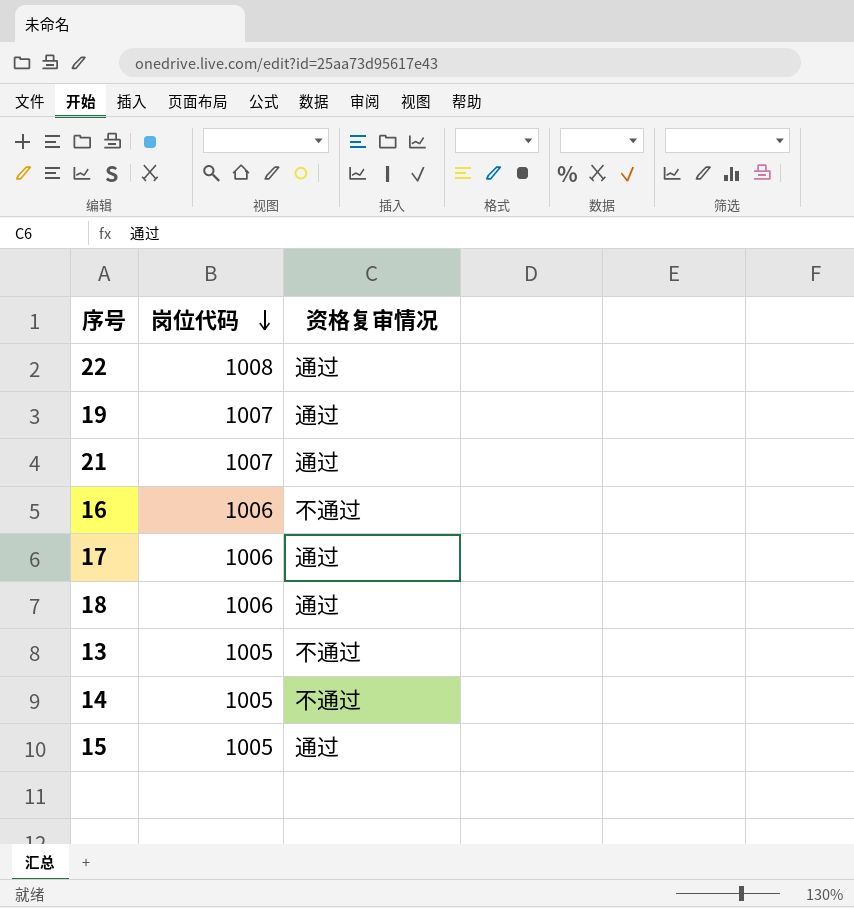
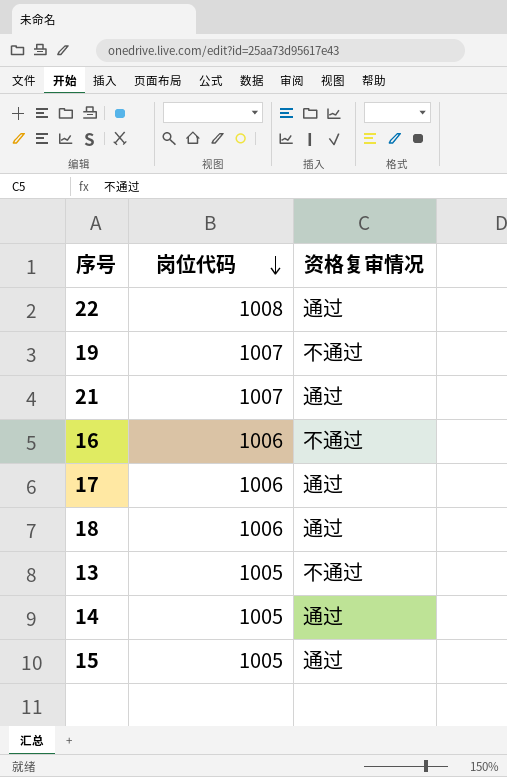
19 | 资格复审情况: 通过 -> 不通过
14 | 资格复审情况: 不通过 -> 通过

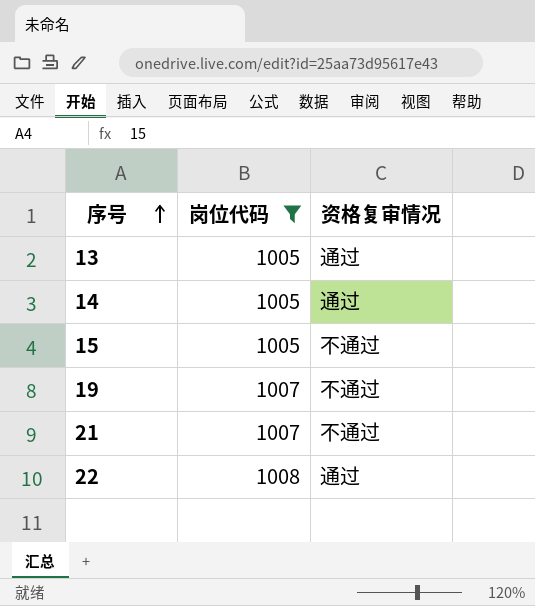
filter: none -> 岗位代码 != 1006
row order: 岗位代码 descending -> 序号 ascending
13 | 资格复审情况: 不通过 -> 通过
15 | 资格复审情况: 通过 -> 不通过
21 | 资格复审情况: 通过 -> 不通过

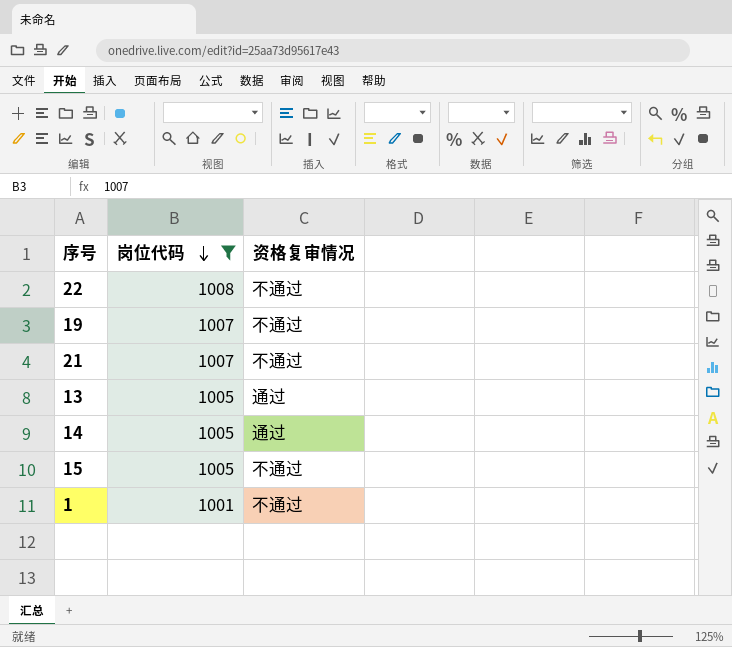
row order: 序号 ascending -> 岗位代码 descending
22 | 资格复审情况: 通过 -> 不通过
row 1: none -> 1001 | 不通过

